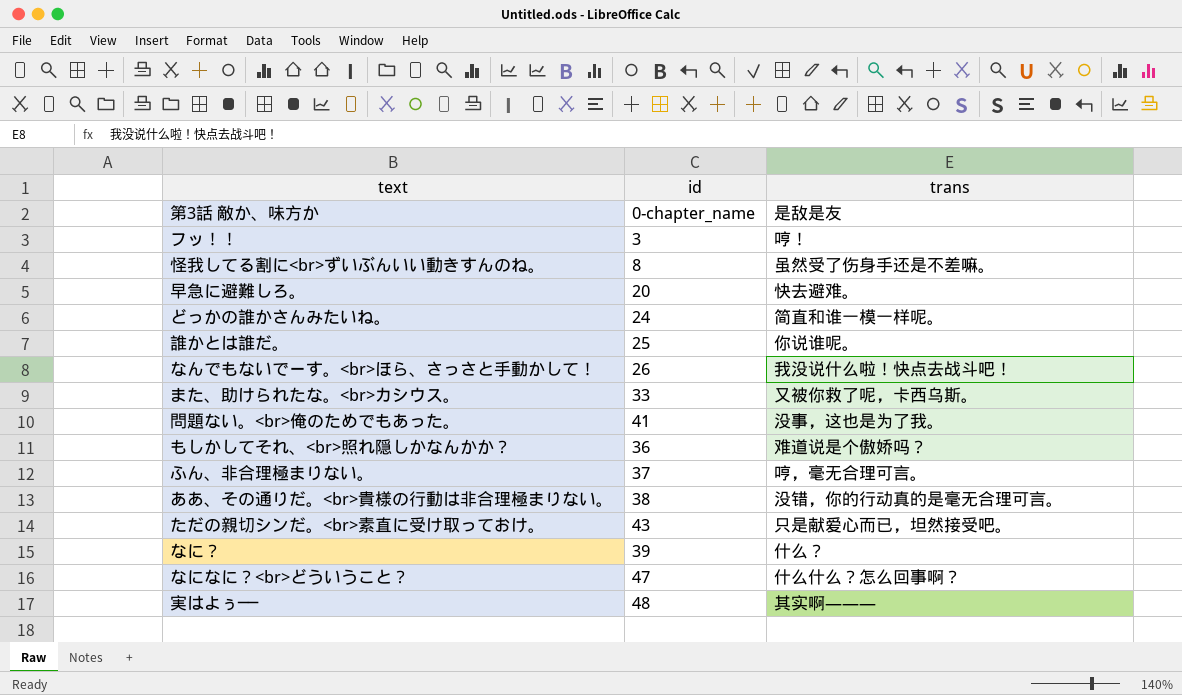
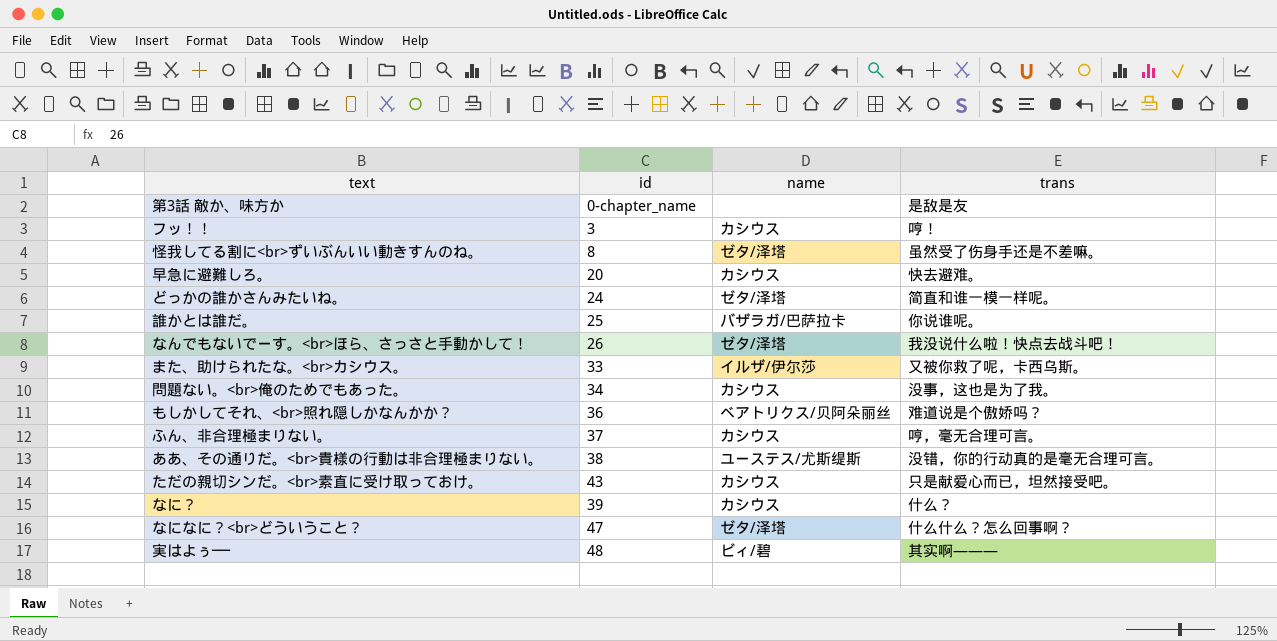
column name | position: none -> 3
問題ない。<br>俺のためでもあった。 | id: 41 -> 34

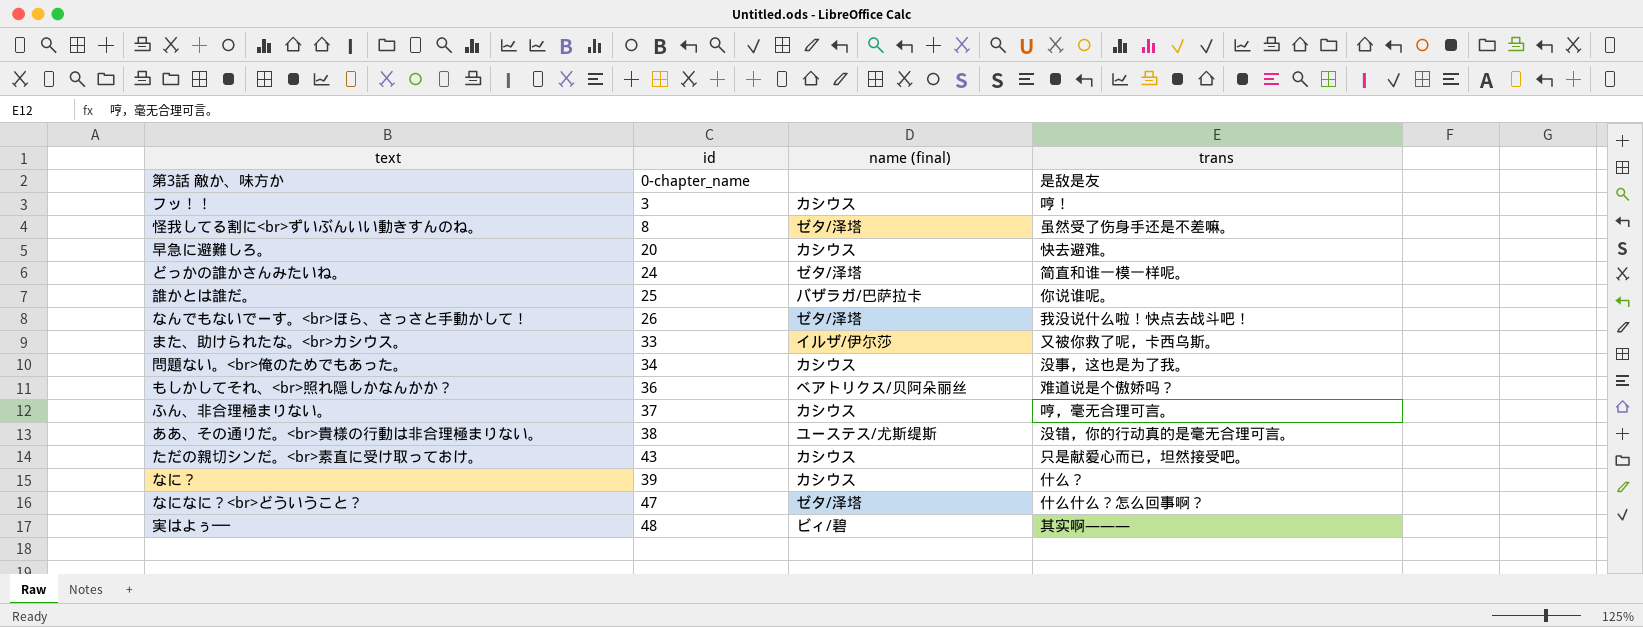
column name: name -> name (final)

